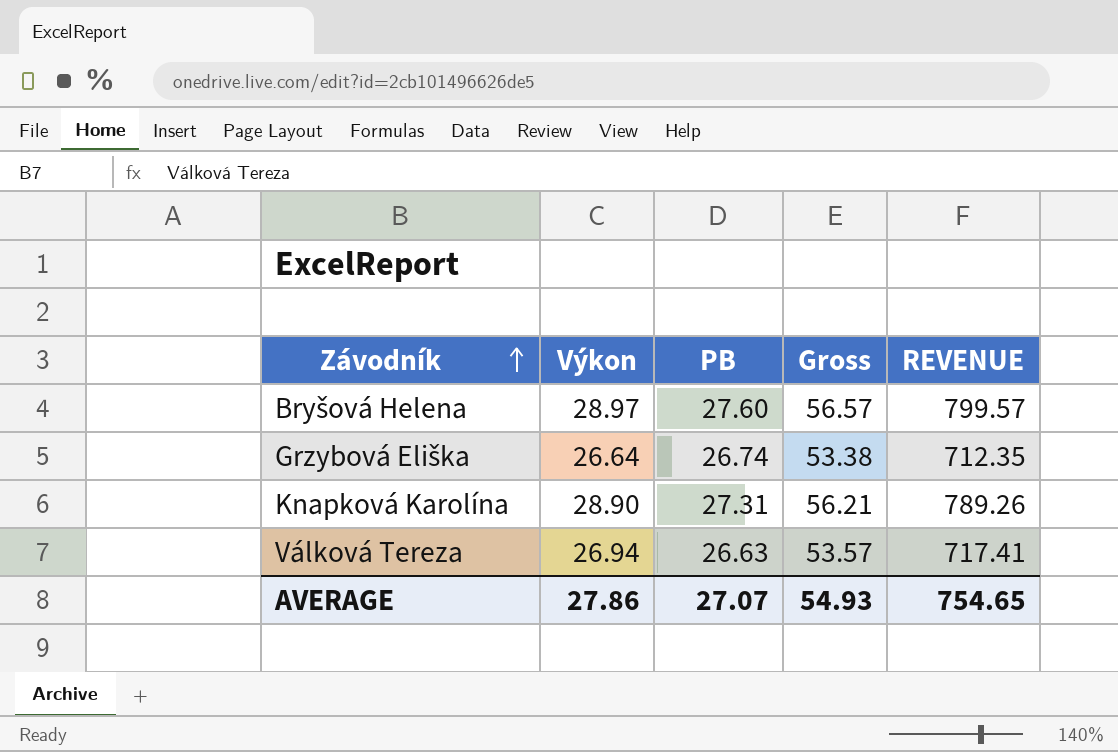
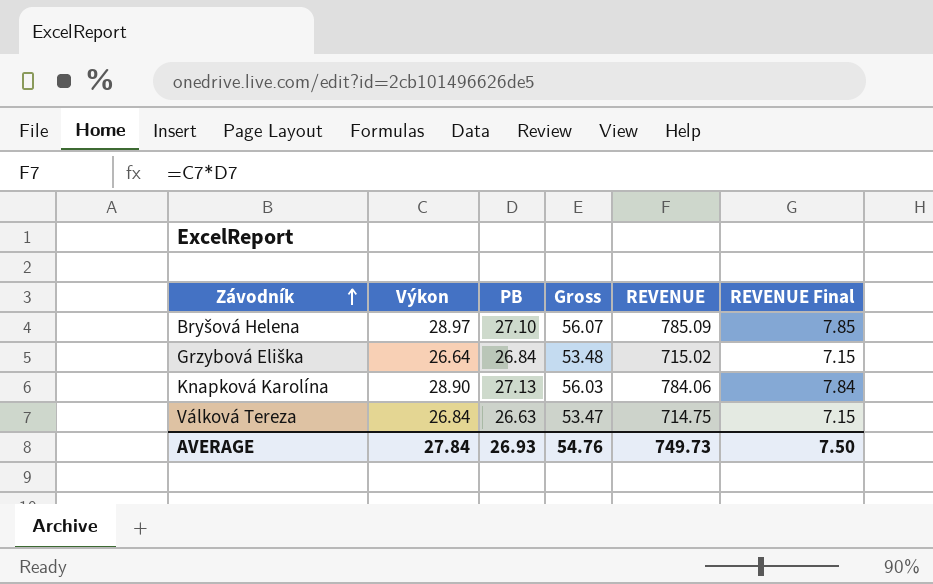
column REVENUE Final | formula: none -> [REVENUE] * 0.01
Bryšová Helena | PB: 27.60 -> 27.10
Bryšová Helena | Gross: 56.57 -> 56.07
Bryšová Helena | REVENUE: 799.57 -> 785.09
Grzybová Eliška | PB: 26.74 -> 26.84
Grzybová Eliška | Gross: 53.38 -> 53.48
Grzybová Eliška | REVENUE: 712.35 -> 715.02
Knapková Karolína | PB: 27.31 -> 27.13
Knapková Karolína | Gross: 56.21 -> 56.03
Knapková Karolína | REVENUE: 789.26 -> 784.06
Válková Tereza | Výkon: 26.94 -> 26.84
Válková Tereza | Gross: 53.57 -> 53.47
Válková Tereza | REVENUE: 717.41 -> 714.75
AVERAGE | Výkon: 27.86 -> 27.84
AVERAGE | PB: 27.07 -> 26.93
AVERAGE | Gross: 54.93 -> 54.76
AVERAGE | REVENUE: 754.65 -> 749.73

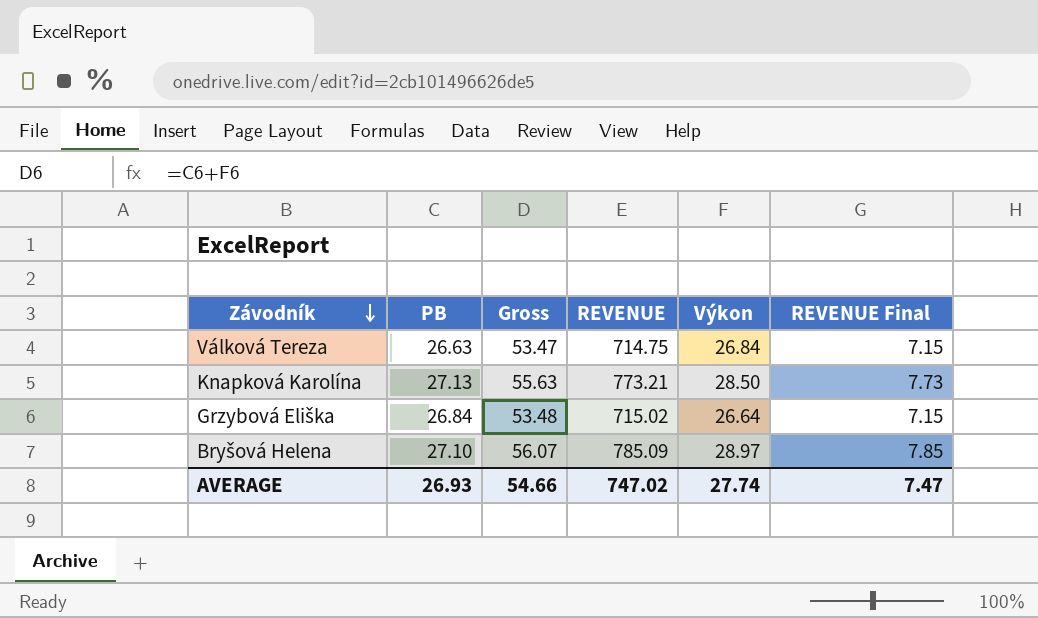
row order: Závodník ascending -> Závodník descending
column Výkon | position: 2 -> 5
Knapková Karolína | Gross: 56.03 -> 55.63
Knapková Karolína | REVENUE: 784.06 -> 773.21
Knapková Karolína | Výkon: 28.90 -> 28.50
Knapková Karolína | REVENUE Final: 7.84 -> 7.73
AVERAGE | Gross: 54.76 -> 54.66
AVERAGE | REVENUE: 749.73 -> 747.02
AVERAGE | Výkon: 27.84 -> 27.74
AVERAGE | REVENUE Final: 7.50 -> 7.47

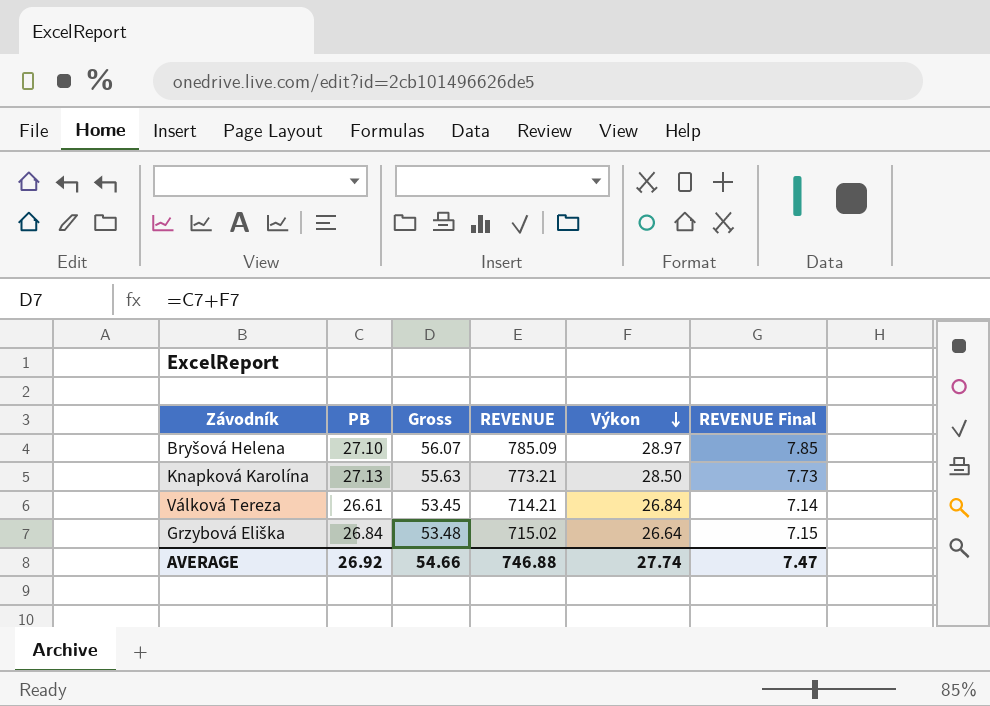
row order: Závodník descending -> Výkon descending
Válková Tereza | PB: 26.63 -> 26.61
Válková Tereza | Gross: 53.47 -> 53.45
Válková Tereza | REVENUE: 714.75 -> 714.21
Válková Tereza | REVENUE Final: 7.15 -> 7.14
AVERAGE | PB: 26.93 -> 26.92
AVERAGE | REVENUE: 747.02 -> 746.88

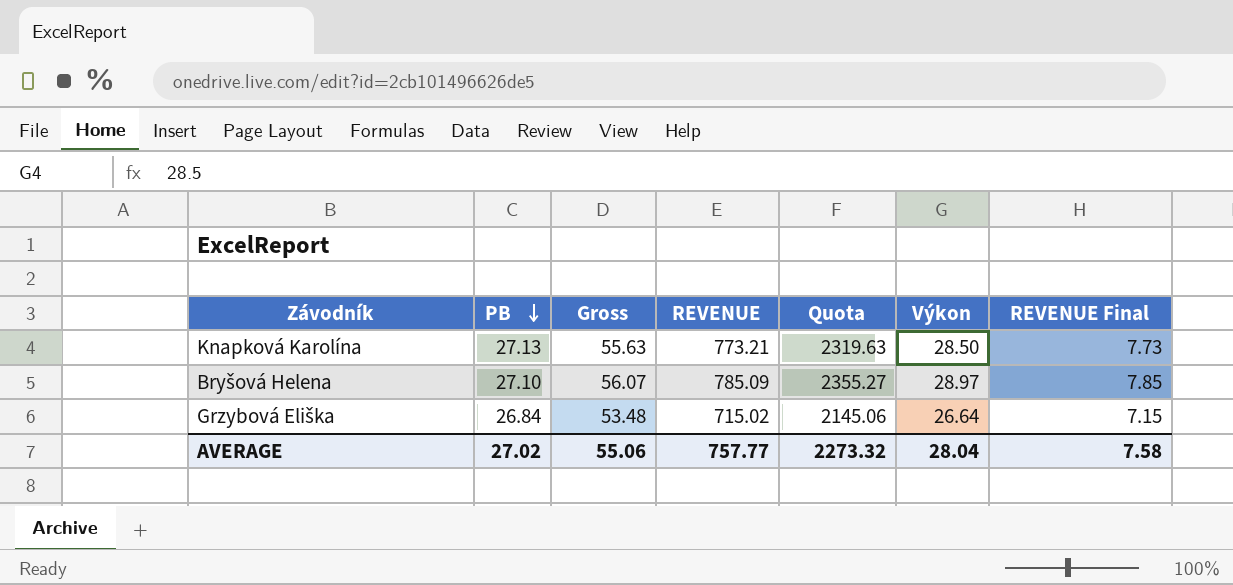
row order: Výkon descending -> PB descending
column Quota | formula: none -> [REVENUE] * 3
row Válková Tereza: 26.61 | 53.45 | 714.21 | 26.84 | 7.14 -> none
AVERAGE | PB: 26.92 -> 27.02
AVERAGE | Gross: 54.66 -> 55.06
AVERAGE | REVENUE: 746.88 -> 757.77
AVERAGE | Výkon: 27.74 -> 28.04
AVERAGE | REVENUE Final: 7.47 -> 7.58

